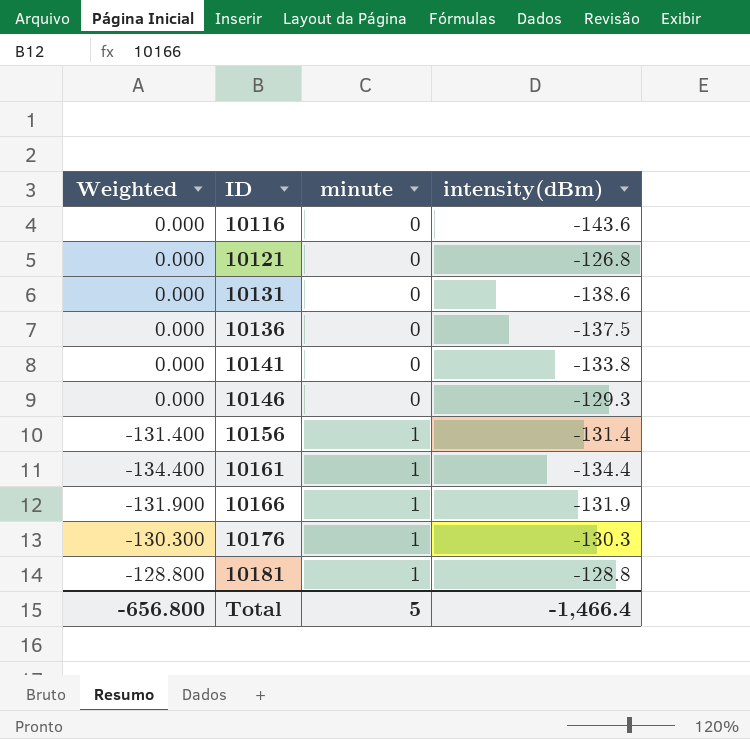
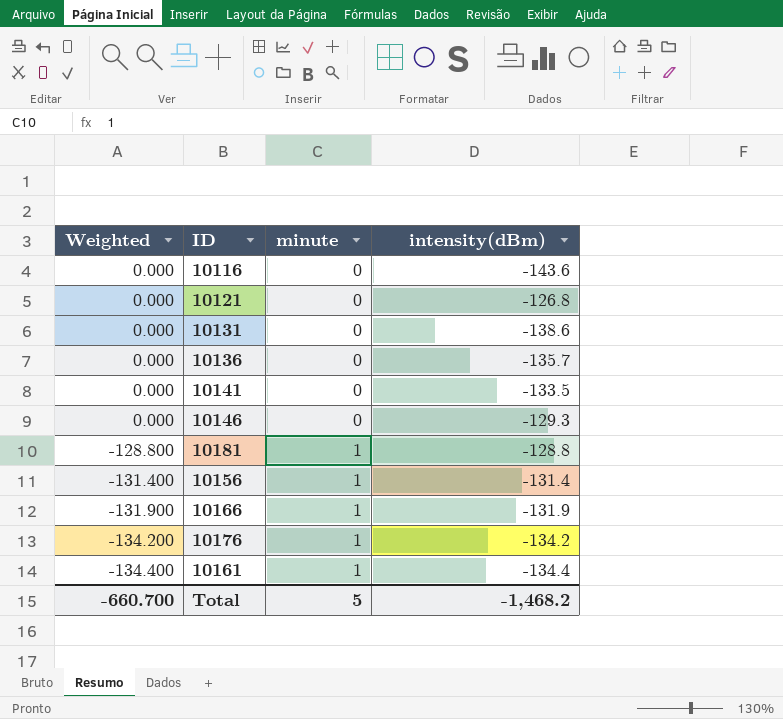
row order: ID ascending -> Weighted descending
10136 | intensity(dBm): -137.5 -> -135.7
10141 | intensity(dBm): -133.8 -> -133.5
10176 | Weighted: -130.300 -> -134.200
10176 | intensity(dBm): -130.3 -> -134.2
Total | Weighted: -656.800 -> -660.700
Total | intensity(dBm): -1,466.4 -> -1,468.2

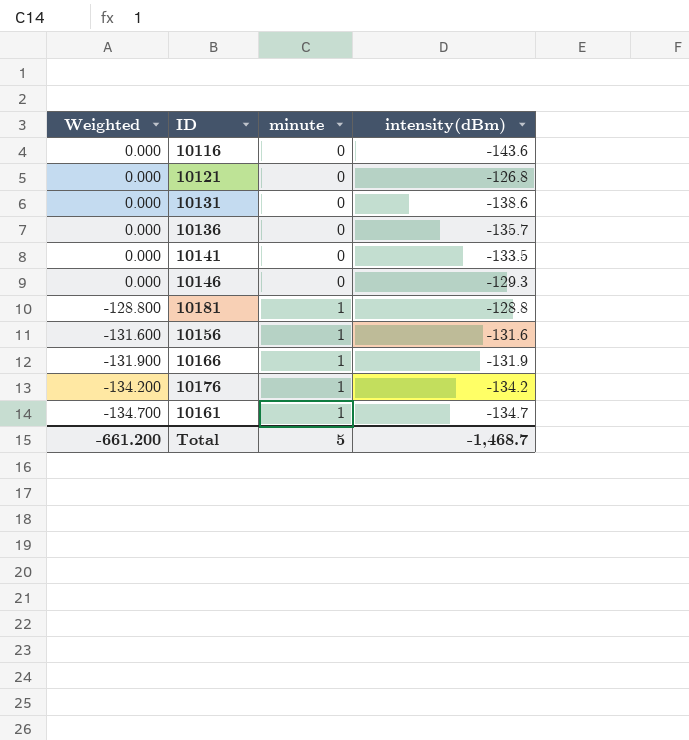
10156 | Weighted: -131.400 -> -131.600
10156 | intensity(dBm): -131.4 -> -131.6
10161 | Weighted: -134.400 -> -134.700
10161 | intensity(dBm): -134.4 -> -134.7
Total | Weighted: -660.700 -> -661.200
Total | intensity(dBm): -1,468.2 -> -1,468.7

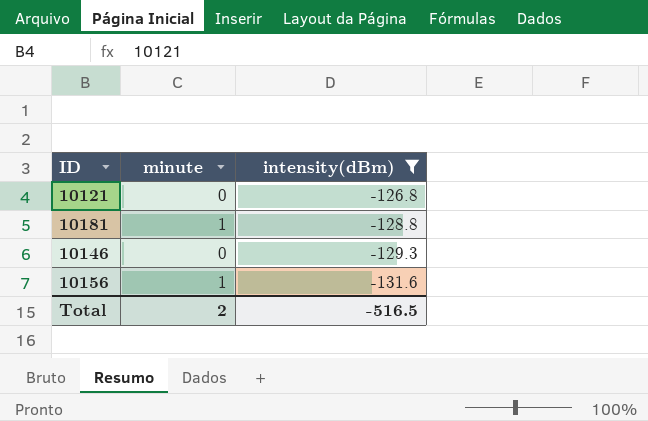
filter: none -> intensity(dBm) >= -131.6
row order: Weighted descending -> intensity(dBm) descending
column Weighted | formula: [minute] * [intensity(dBm)] -> none
Total | minute: 5 -> 2
Total | intensity(dBm): -1,468.7 -> -516.5

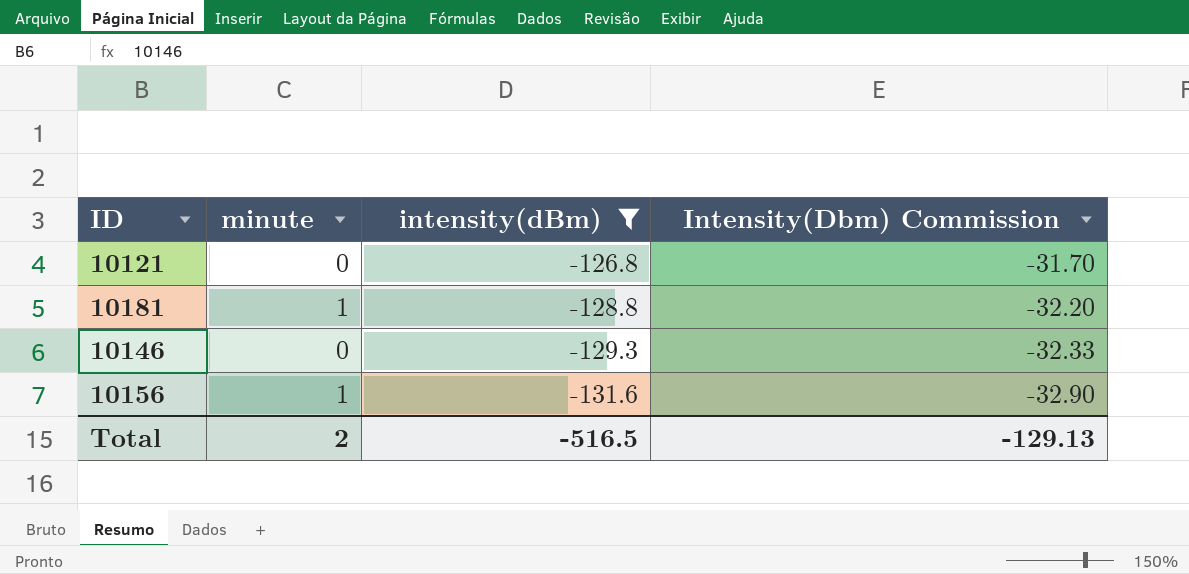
column Intensity(Dbm) Commission | formula: none -> [intensity(dBm)] * 0.25

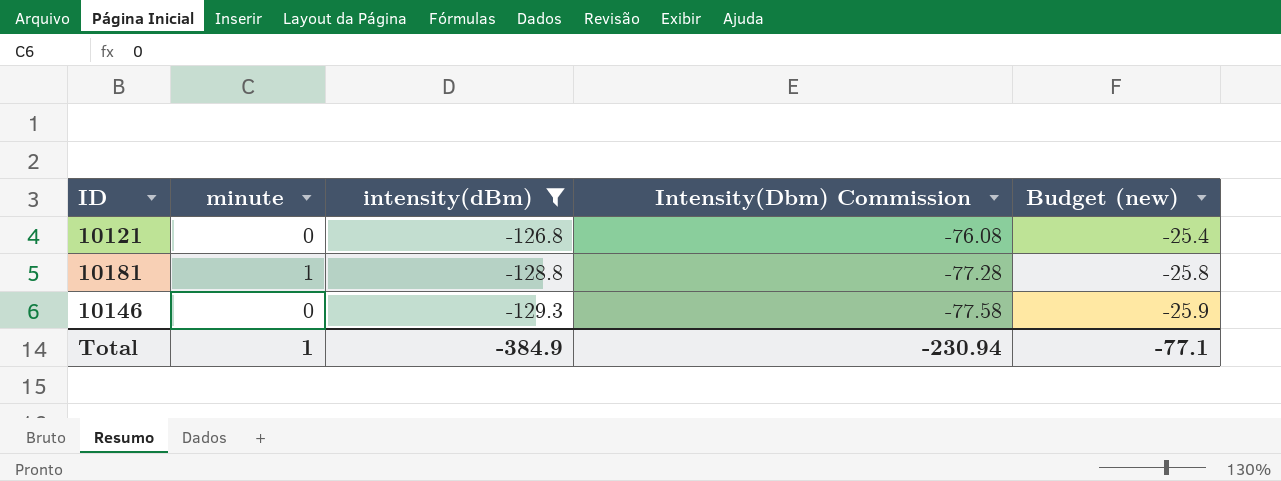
column Intensity(Dbm) Commission | formula: [intensity(dBm)] * 0.25 -> [intensity(dBm)] * 0.6
column Budget (new) | formula: none -> [intensity(dBm)] * 0.2
row 10156: 1 | -131.6 | -32.90 -> none
Total | minute: 2 -> 1
Total | intensity(dBm): -516.5 -> -384.9
Total | Intensity(Dbm) Commission: -129.13 -> -230.94

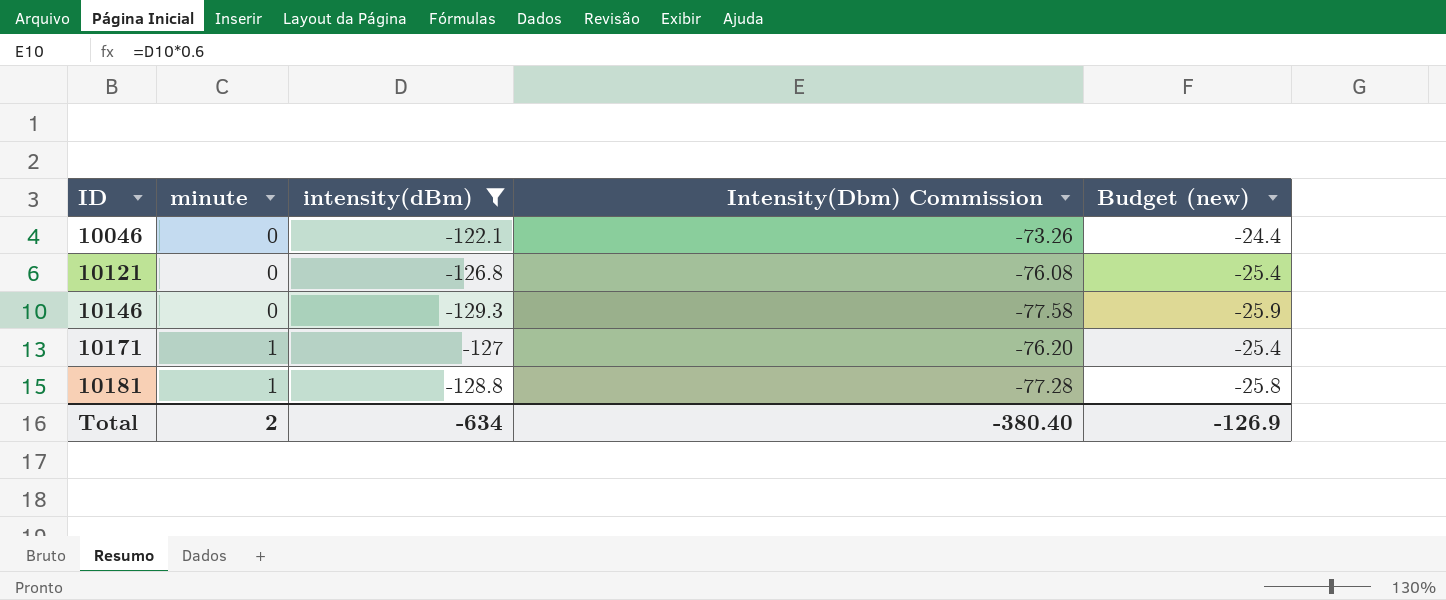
row order: intensity(dBm) descending -> ID ascending
row 10046: none -> 0 | -122.1 | -73.26 | -24.4
row 10171: none -> 1 | -127 | -76.20 | -25.4
Total | minute: 1 -> 2
Total | intensity(dBm): -384.9 -> -634
Total | Intensity(Dbm) Commission: -230.94 -> -380.40
Total | Budget (new): -77.1 -> -126.9

